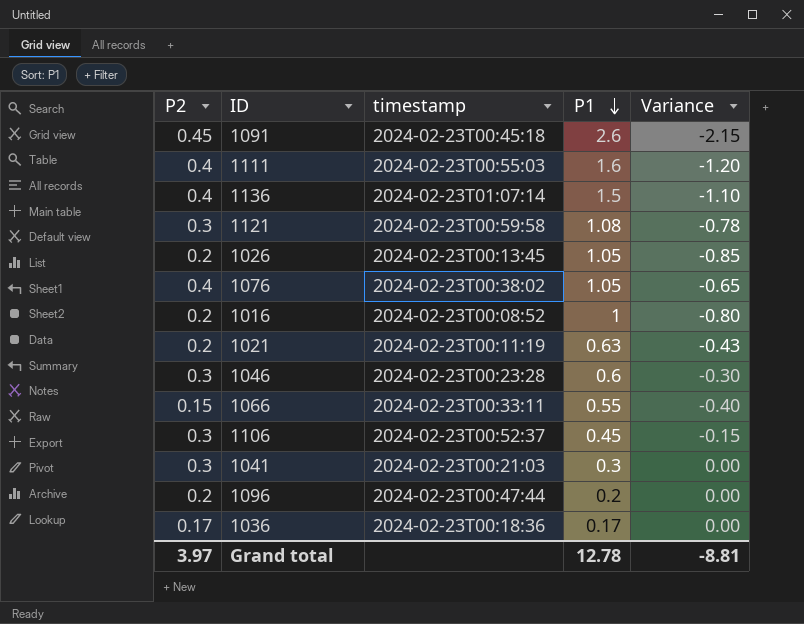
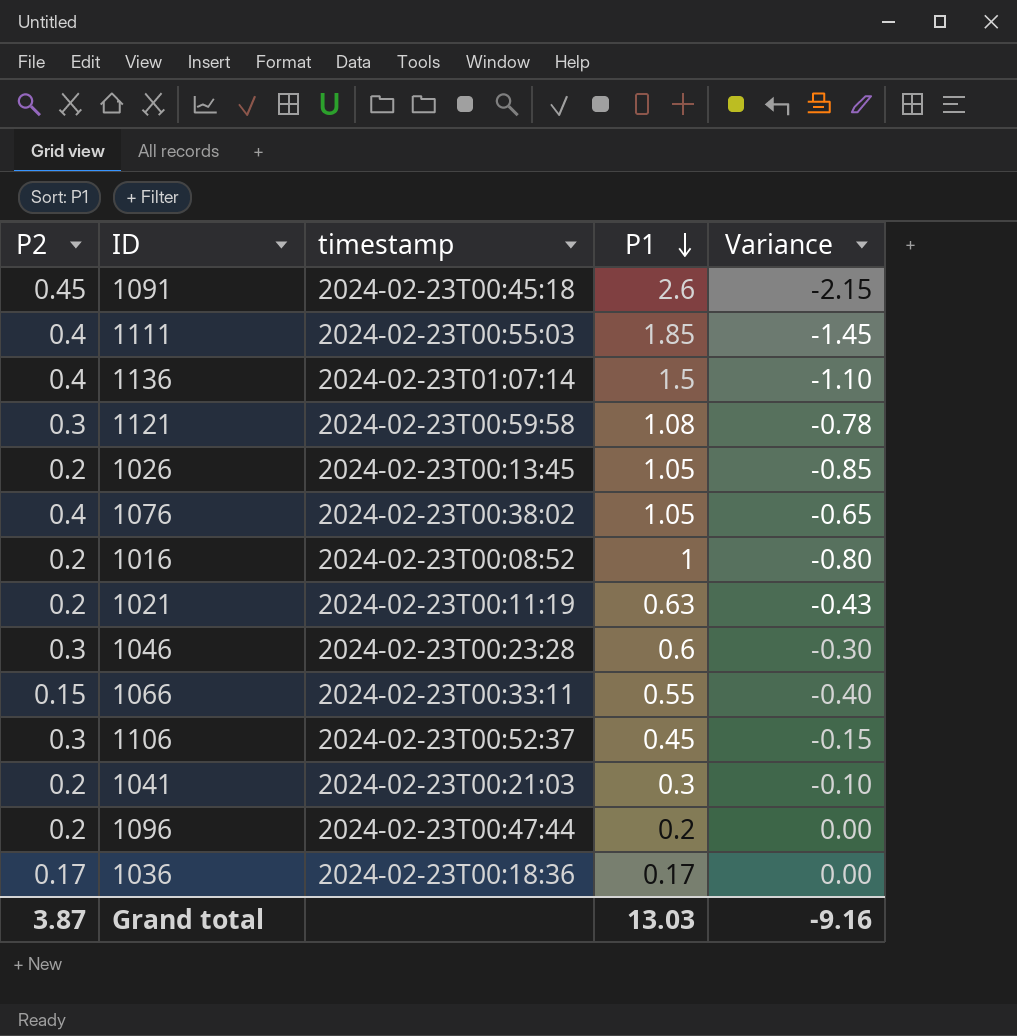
1111 | P1: 1.6 -> 1.85
1111 | Variance: -1.20 -> -1.45
1041 | P2: 0.3 -> 0.2
1041 | Variance: 0.00 -> -0.10
Grand total | P2: 3.97 -> 3.87
Grand total | P1: 12.78 -> 13.03
Grand total | Variance: -8.81 -> -9.16

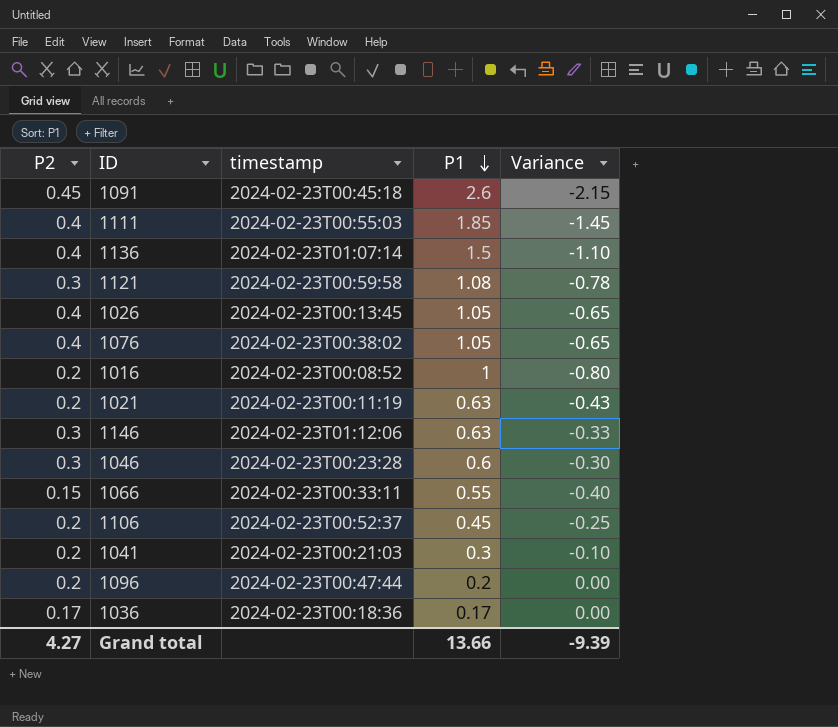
1026 | P2: 0.2 -> 0.4
1026 | Variance: -0.85 -> -0.65
row 1146: none -> 0.3 | 2024-02-23T01:12:06 | 0.63 | -0.33
1106 | P2: 0.3 -> 0.2
1106 | Variance: -0.15 -> -0.25
Grand total | P2: 3.87 -> 4.27
Grand total | P1: 13.03 -> 13.66
Grand total | Variance: -9.16 -> -9.39

